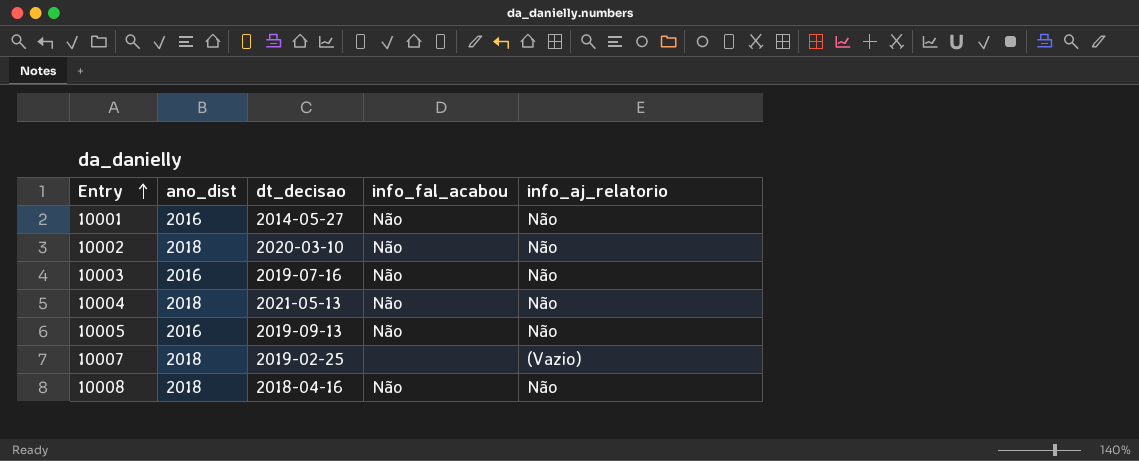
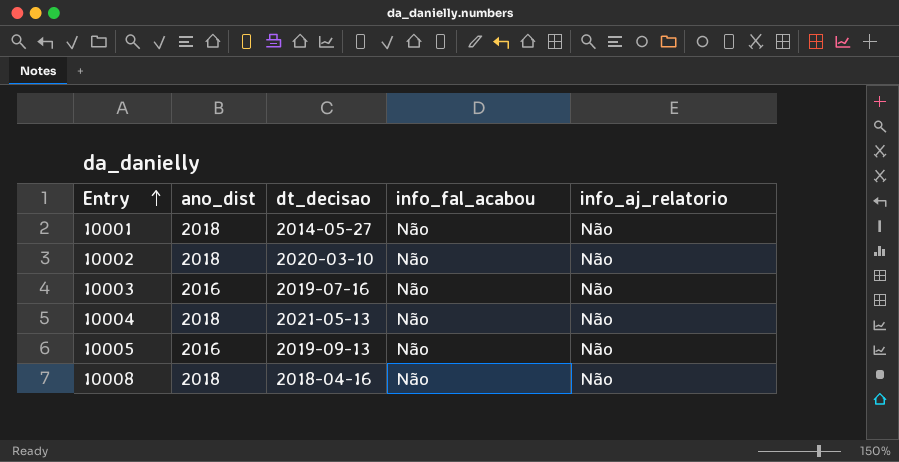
row 10007: 2018 | 2019-02-25 | none | (Vazio) -> none
10001 | ano_dist: 2016 -> 2018

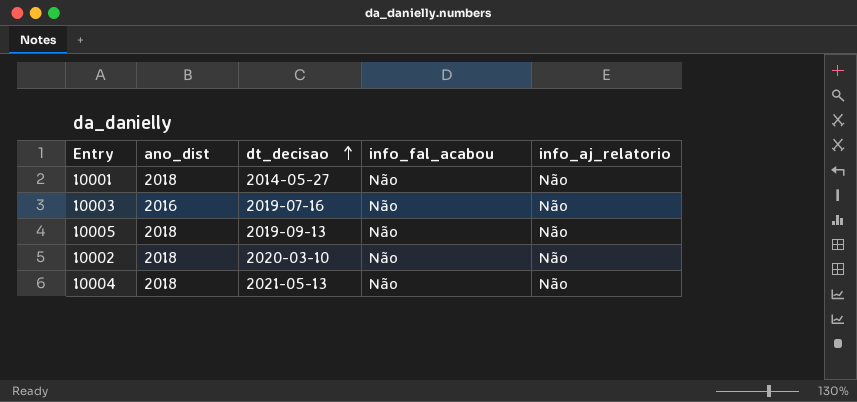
row order: Entry ascending -> dt_decisao ascending
row 10008: 2018 | 2018-04-16 | Não | Não -> none
10005 | ano_dist: 2016 -> 2018

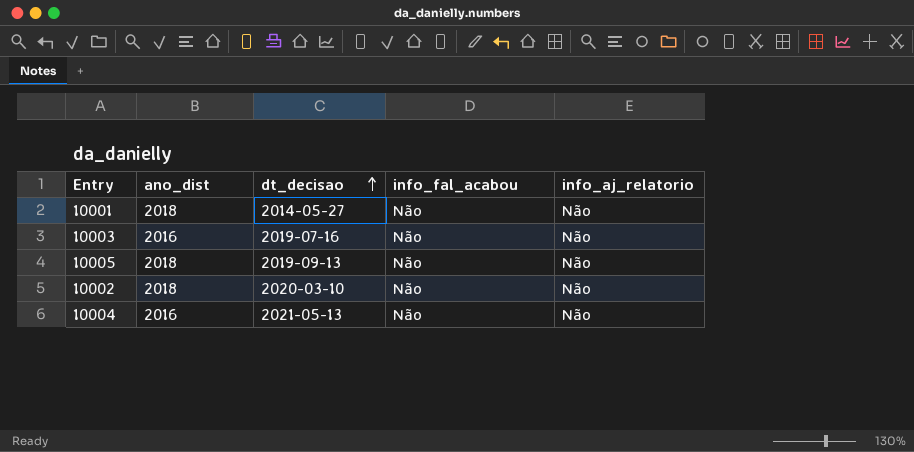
10004 | ano_dist: 2018 -> 2016

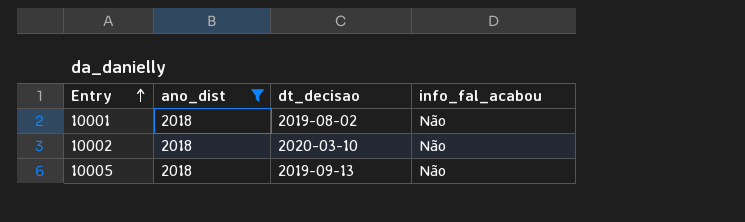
filter: none -> ano_dist = 2018
row order: dt_decisao ascending -> Entry ascending
column info_aj_relatorio | position: 5 -> none
10001 | dt_decisao: 2014-05-27 -> 2019-08-02

